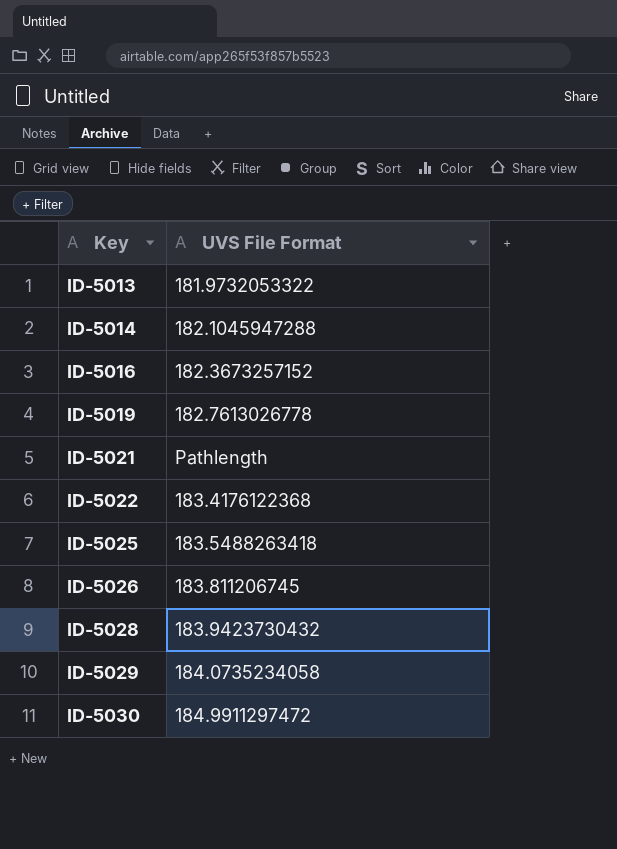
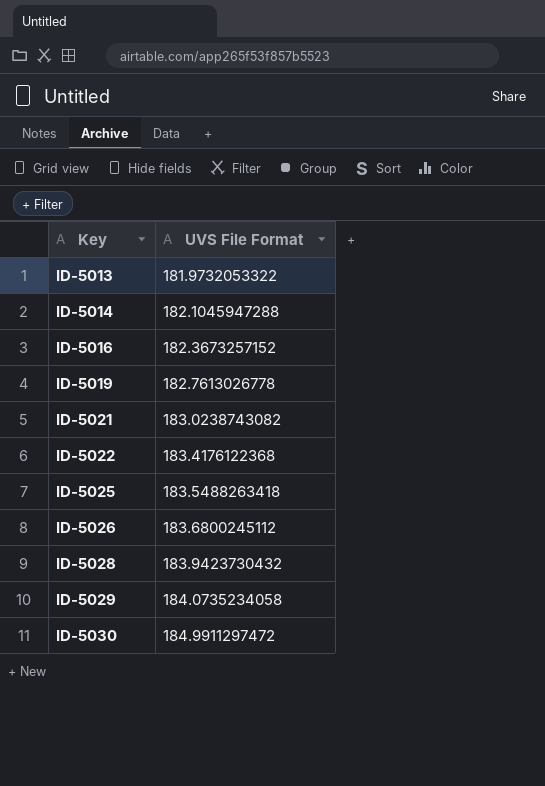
ID-5021 | UVS File Format: Pathlength -> 183.0238743082
ID-5026 | UVS File Format: 183.811206745 -> 183.6800245112

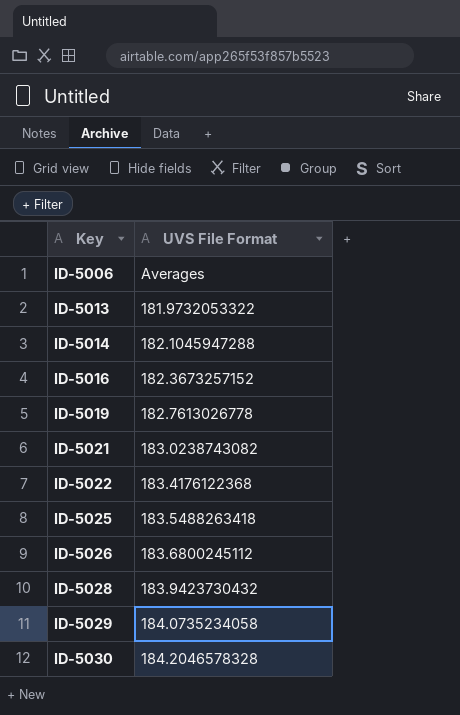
row ID-5006: none -> Averages
ID-5030 | UVS File Format: 184.9911297472 -> 184.2046578328

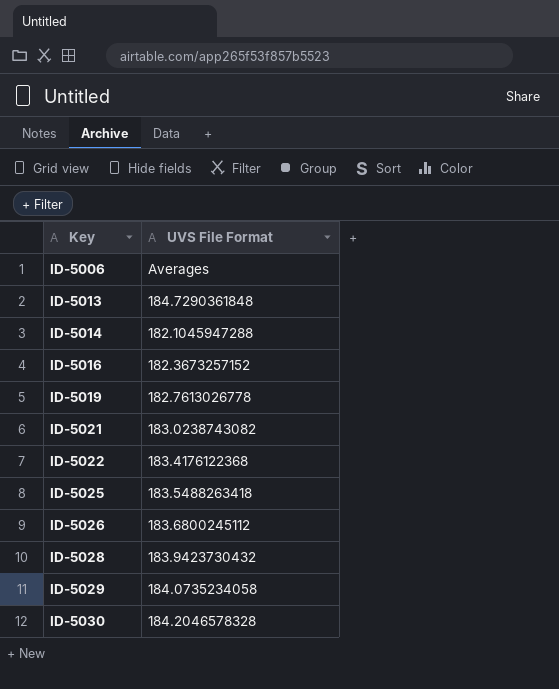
ID-5013 | UVS File Format: 181.9732053322 -> 184.7290361848

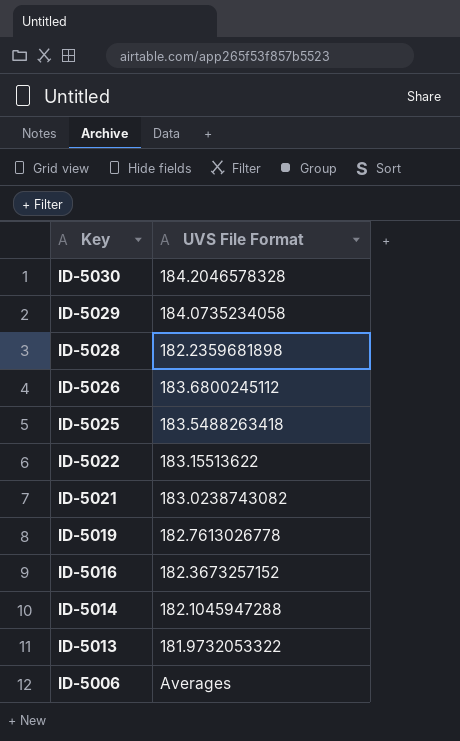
row order: Key ascending -> Key descending
ID-5028 | UVS File Format: 183.9423730432 -> 182.2359681898
ID-5022 | UVS File Format: 183.4176122368 -> 183.15513622
ID-5013 | UVS File Format: 184.7290361848 -> 181.9732053322

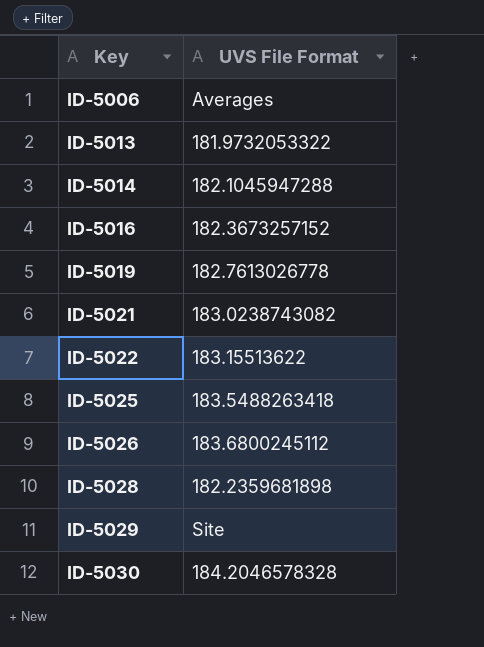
row order: Key descending -> Key ascending
ID-5029 | UVS File Format: 184.0735234058 -> Site

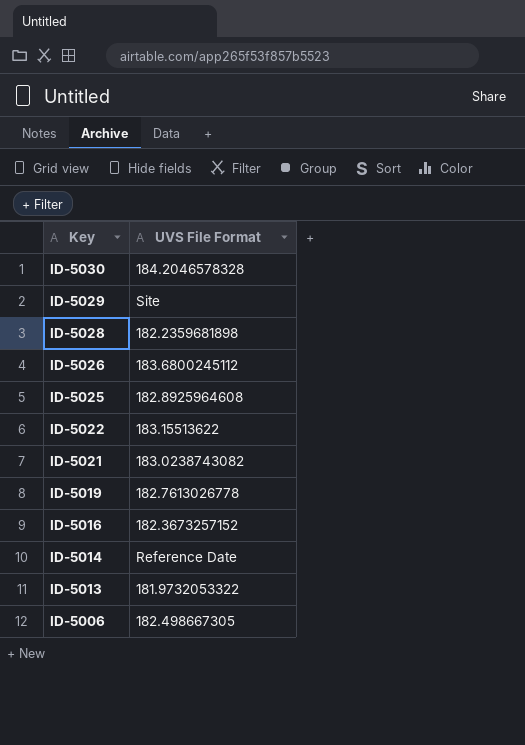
row order: Key ascending -> Key descending
ID-5025 | UVS File Format: 183.5488263418 -> 182.8925964608
ID-5014 | UVS File Format: 182.1045947288 -> Reference Date
ID-5006 | UVS File Format: Averages -> 182.498667305

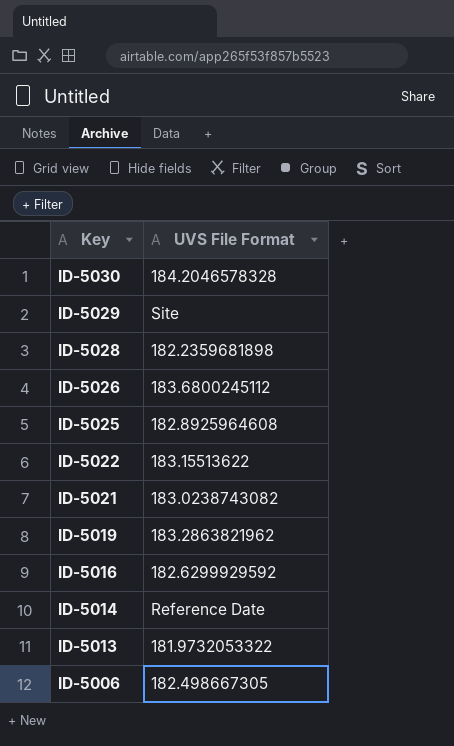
ID-5019 | UVS File Format: 182.7613026778 -> 183.2863821962
ID-5016 | UVS File Format: 182.3673257152 -> 182.6299929592

